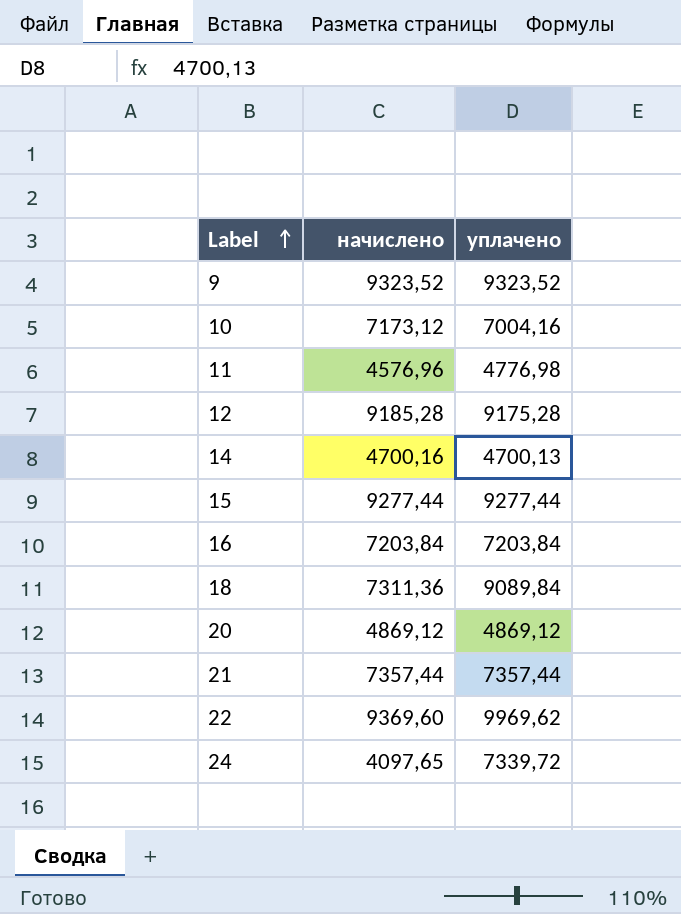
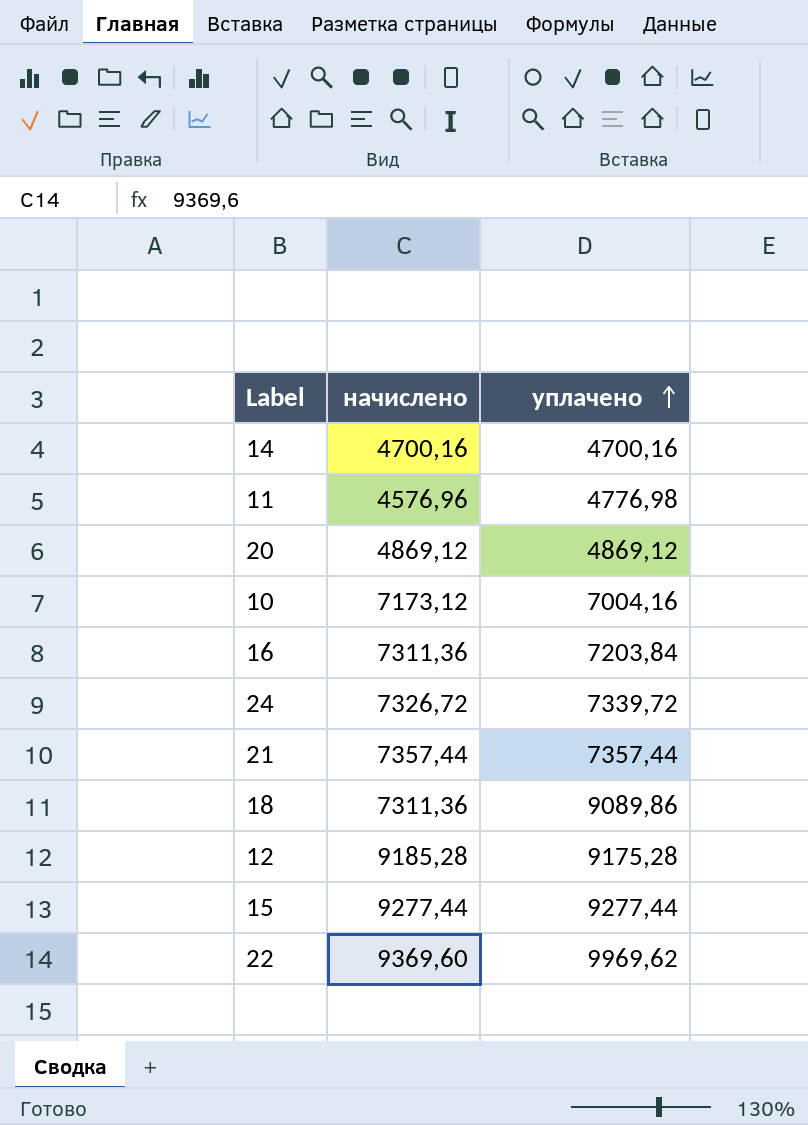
row order: Label ascending -> уплачено ascending
row 9: 9323,52 | 9323,52 -> none
14 | уплачено: 4700,13 -> 4700,16
16 | начислено: 7203,84 -> 7311,36
24 | начислено: 4097,65 -> 7326,72
18 | уплачено: 9089,84 -> 9089,86

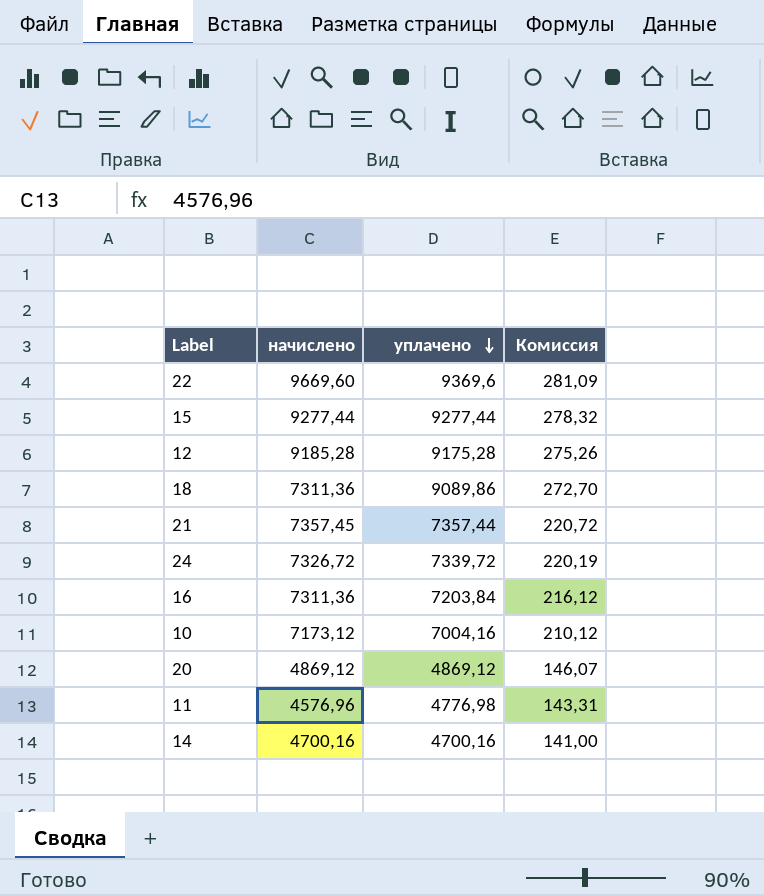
row order: уплачено ascending -> уплачено descending
column Комиссия | formula: none -> [уплачено] * 0,03
22 | начислено: 9369,60 -> 9669,60
22 | уплачено: 9969,62 -> 9369,6
21 | начислено: 7357,44 -> 7357,45

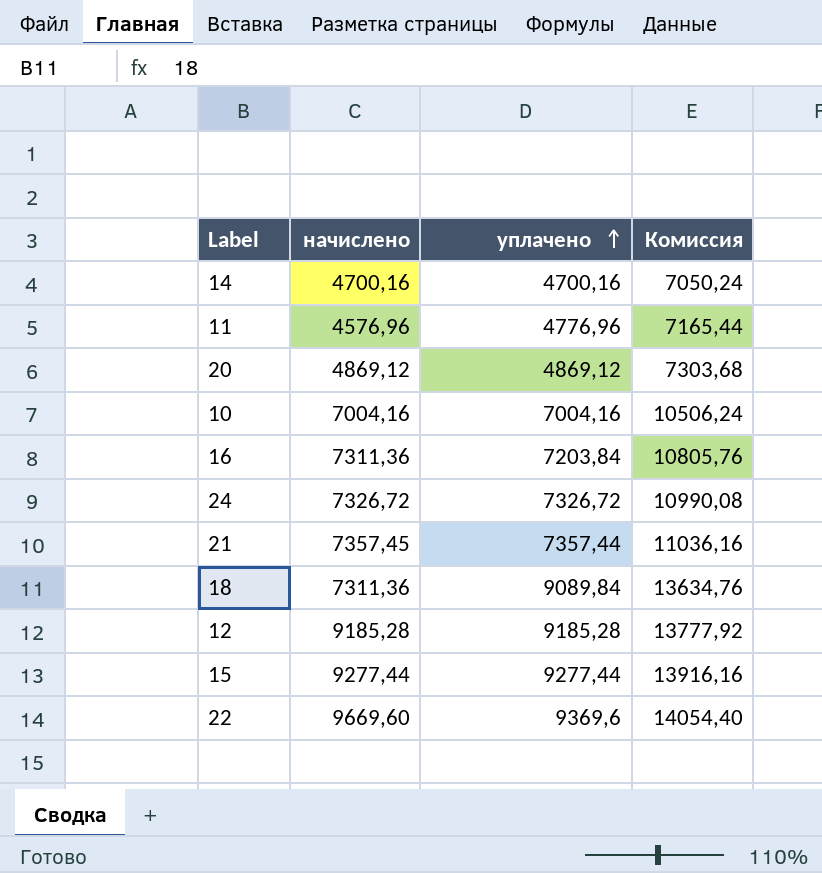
row order: уплачено descending -> уплачено ascending
column Комиссия | formula: [уплачено] * 0,03 -> [уплачено] * 1,5
11 | уплачено: 4776,98 -> 4776,96
10 | начислено: 7173,12 -> 7004,16
24 | уплачено: 7339,72 -> 7326,72
18 | уплачено: 9089,86 -> 9089,84
12 | уплачено: 9175,28 -> 9185,28

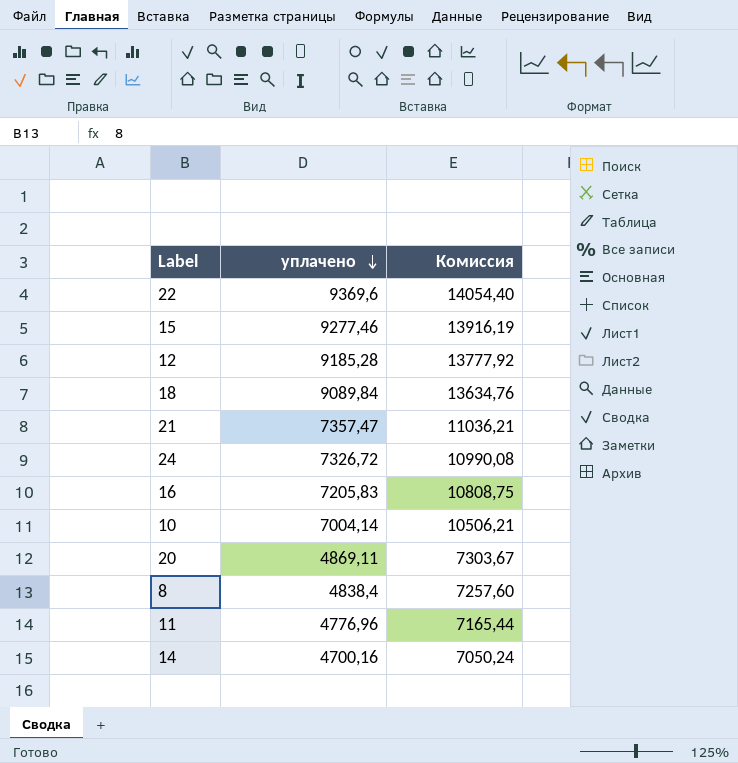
row order: уплачено ascending -> уплачено descending
column начислено | position: 2 -> none
15 | уплачено: 9277,44 -> 9277,46
15 | Комиссия: 13916,16 -> 13916,19
21 | уплачено: 7357,44 -> 7357,47
21 | Комиссия: 11036,16 -> 11036,21
16 | уплачено: 7203,84 -> 7205,83
16 | Комиссия: 10805,76 -> 10808,75
10 | уплачено: 7004,16 -> 7004,14
10 | Комиссия: 10506,24 -> 10506,21
20 | уплачено: 4869,12 -> 4869,11
20 | Комиссия: 7303,68 -> 7303,67
row 8: none -> 4838,4 | 7257,60

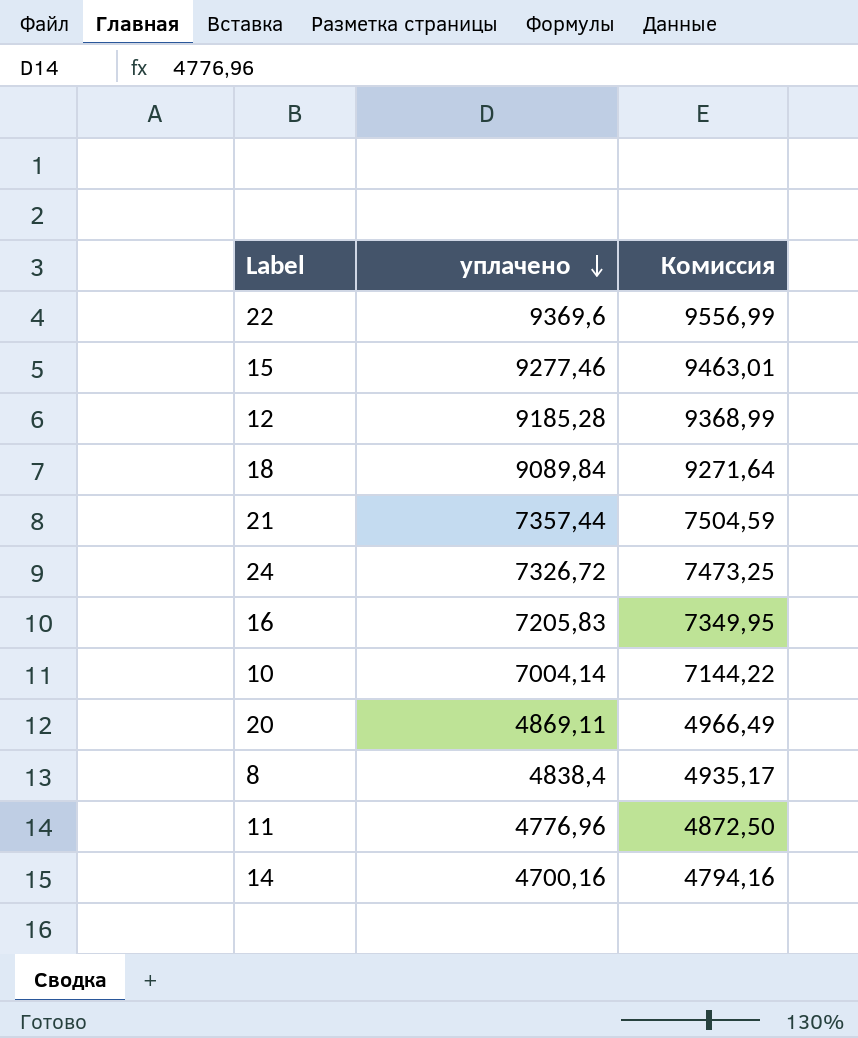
column Комиссия | formula: [уплачено] * 1,5 -> [уплачено] * 1,02
21 | уплачено: 7357,47 -> 7357,44

